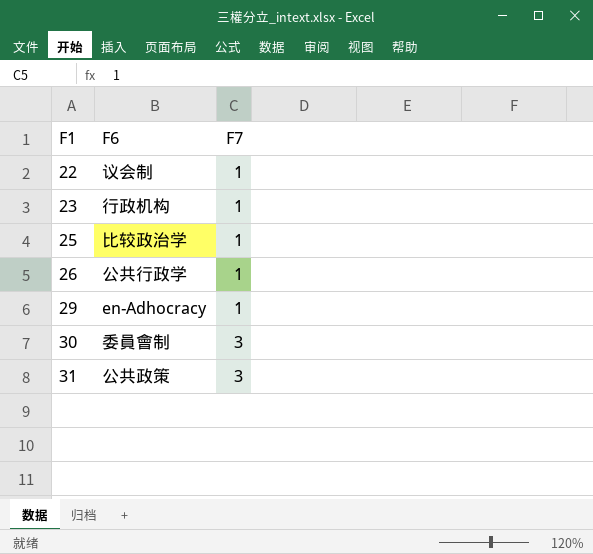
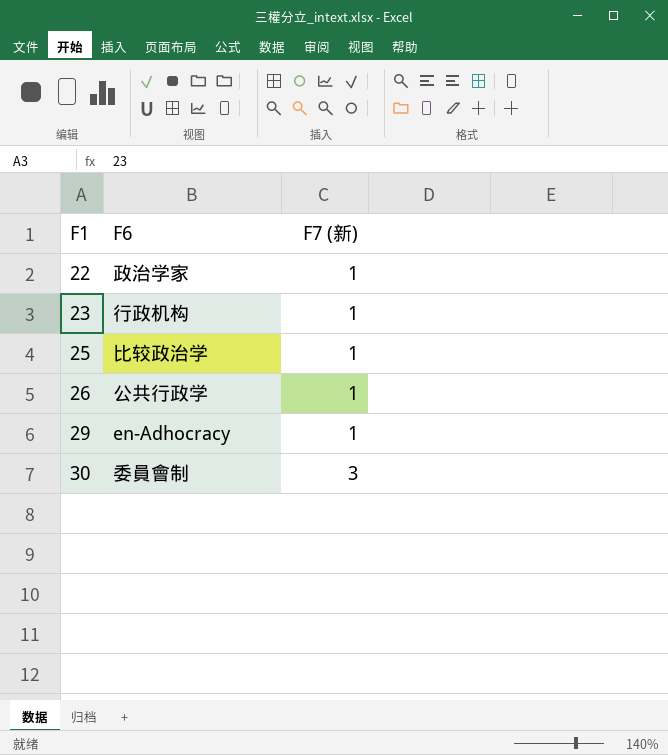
column name: F7 -> F7 (新)
row 31: 公共政策 | 3 -> none
22 | F6: 议会制 -> 政治学家

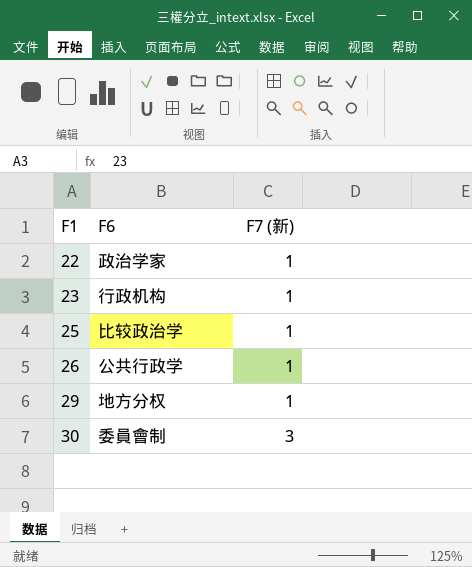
29 | F6: en-Adhocracy -> 地方分权

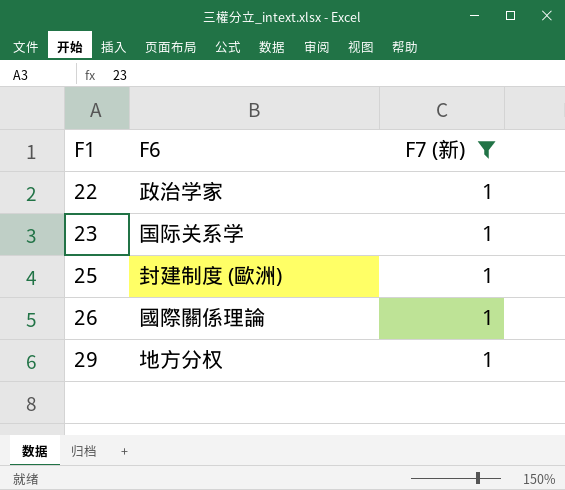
filter: none -> F7 (新) = 1
23 | F6: 行政机构 -> 国际关系学
25 | F6: 比较政治学 -> 封建制度 (歐洲)
26 | F6: 公共行政学 -> 國際關係理論

